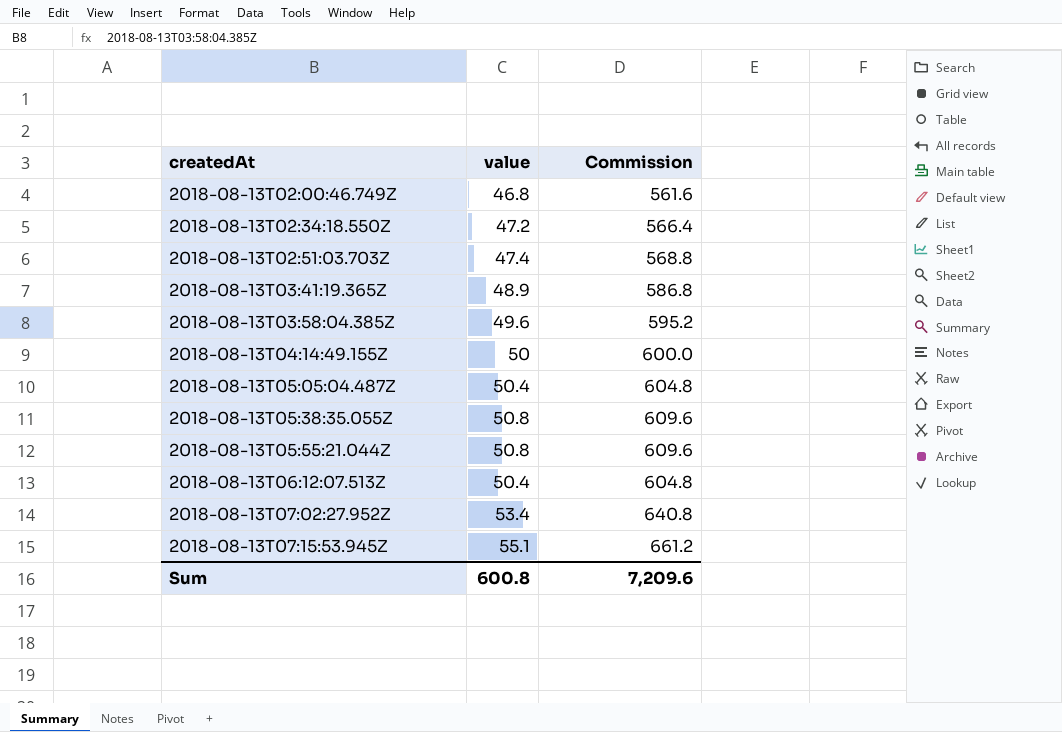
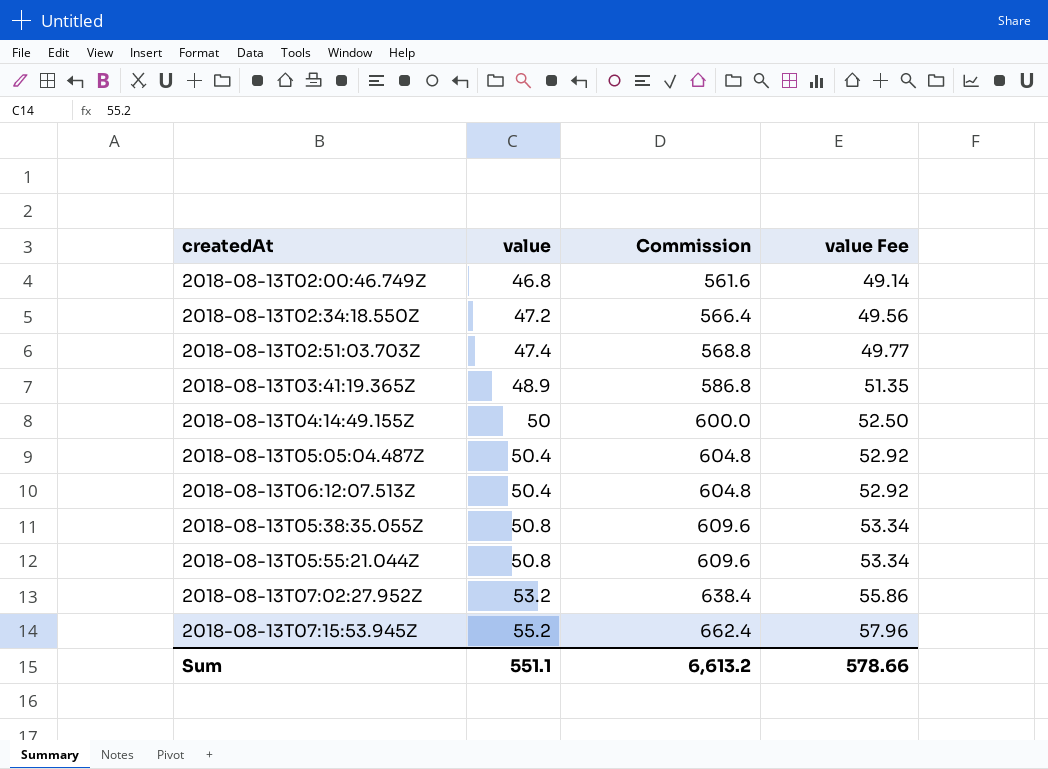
row order: createdAt ascending -> value ascending
column value Fee | formula: none -> [value] * 1.05
row 2018-08-13T03:58:04.385Z: 49.6 | 595.2 -> none
2018-08-13T07:02:27.952Z | value: 53.4 -> 53.2
2018-08-13T07:02:27.952Z | Commission: 640.8 -> 638.4
2018-08-13T07:15:53.945Z | value: 55.1 -> 55.2
2018-08-13T07:15:53.945Z | Commission: 661.2 -> 662.4
Sum | value: 600.8 -> 551.1
Sum | Commission: 7,209.6 -> 6,613.2

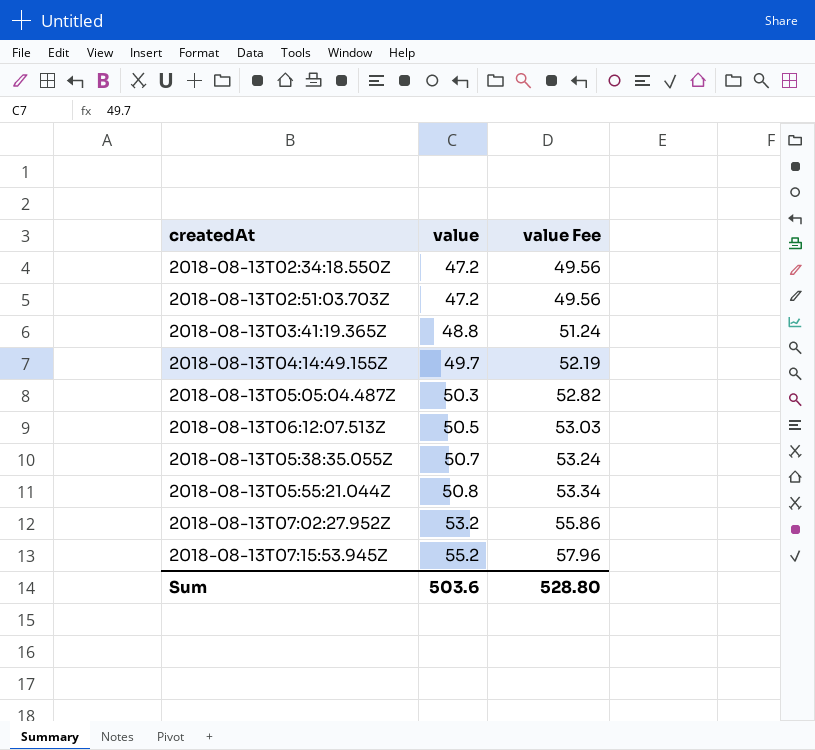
column Commission | formula: [value] * 12 -> none
row 2018-08-13T02:00:46.749Z: 46.8 | 561.6 | 49.14 -> none
2018-08-13T02:51:03.703Z | value: 47.4 -> 47.2
2018-08-13T02:51:03.703Z | value Fee: 49.77 -> 49.56
2018-08-13T03:41:19.365Z | value: 48.9 -> 48.8
2018-08-13T03:41:19.365Z | value Fee: 51.35 -> 51.24
2018-08-13T04:14:49.155Z | value: 50 -> 49.7
2018-08-13T04:14:49.155Z | value Fee: 52.50 -> 52.19
2018-08-13T05:05:04.487Z | value: 50.4 -> 50.3
2018-08-13T05:05:04.487Z | value Fee: 52.92 -> 52.82
2018-08-13T06:12:07.513Z | value: 50.4 -> 50.5
2018-08-13T06:12:07.513Z | value Fee: 52.92 -> 53.03
2018-08-13T05:38:35.055Z | value: 50.8 -> 50.7
2018-08-13T05:38:35.055Z | value Fee: 53.34 -> 53.24
Sum | value: 551.1 -> 503.6
Sum | value Fee: 578.66 -> 528.80

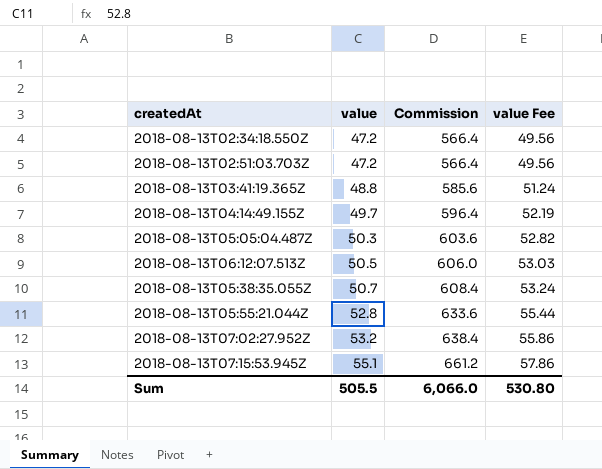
column Commission | formula: none -> [value] * 12
2018-08-13T05:55:21.044Z | value: 50.8 -> 52.8
2018-08-13T05:55:21.044Z | value Fee: 53.34 -> 55.44
2018-08-13T07:15:53.945Z | value: 55.2 -> 55.1
2018-08-13T07:15:53.945Z | value Fee: 57.96 -> 57.86
Sum | value: 503.6 -> 505.5
Sum | value Fee: 528.80 -> 530.80

